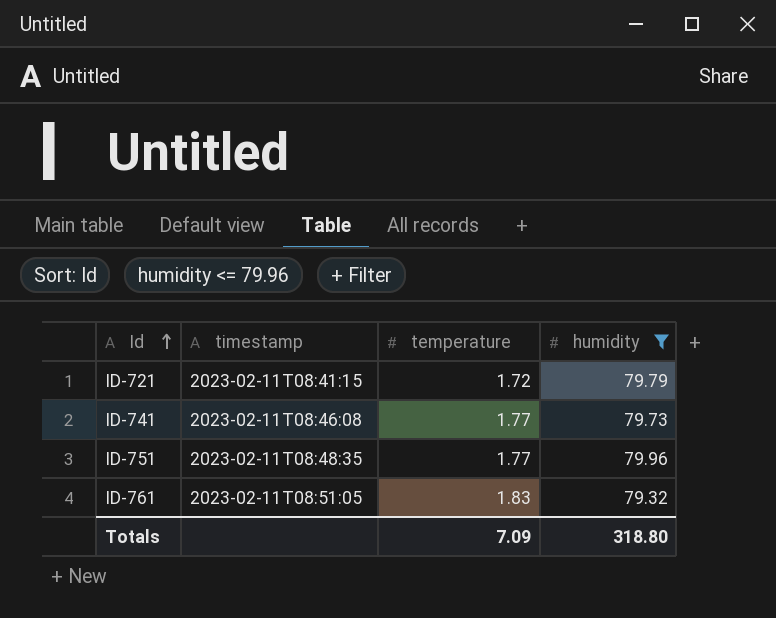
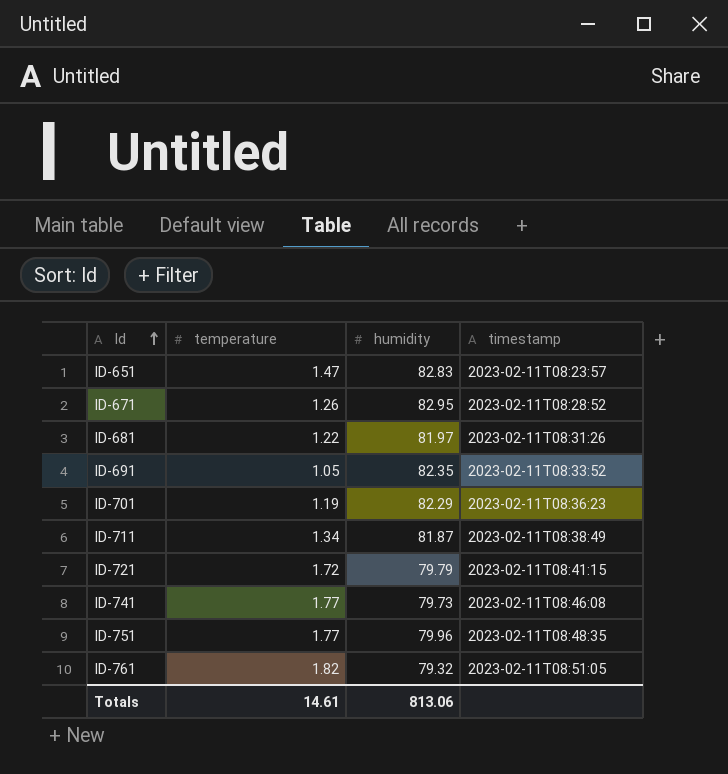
filter: humidity <= 79.96 -> none
column timestamp | position: 2 -> 4
ID-761 | temperature: 1.83 -> 1.82
Totals | temperature: 7.09 -> 14.61
Totals | humidity: 318.80 -> 813.06

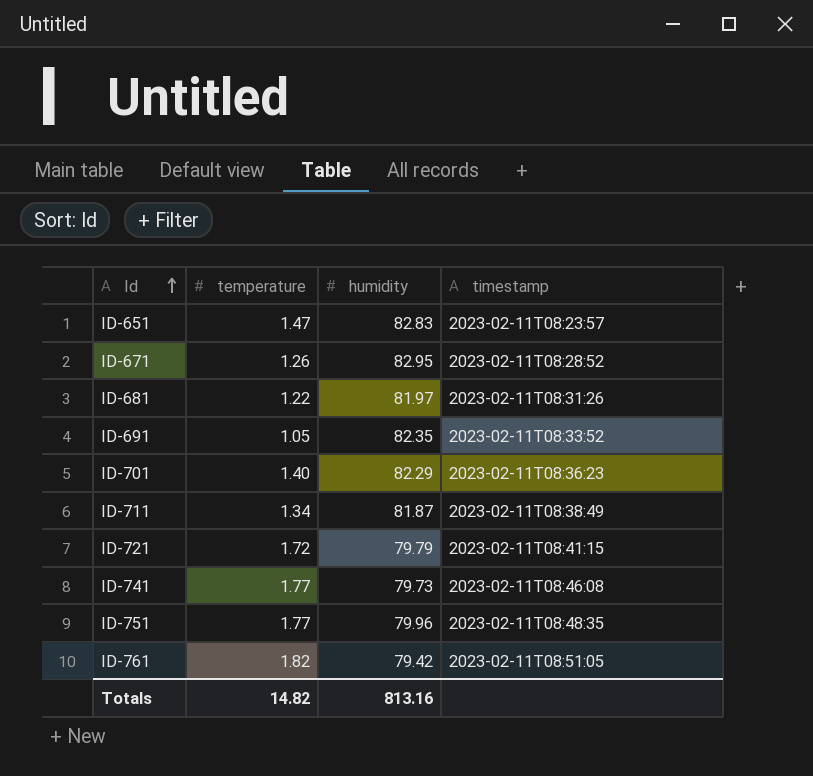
ID-701 | temperature: 1.19 -> 1.40
ID-761 | humidity: 79.32 -> 79.42
Totals | temperature: 14.61 -> 14.82
Totals | humidity: 813.06 -> 813.16

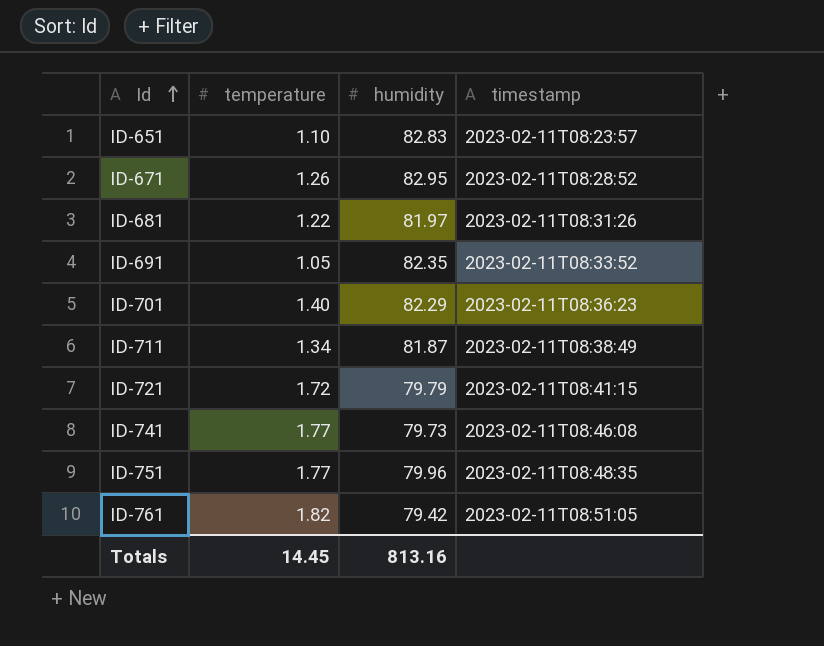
ID-651 | temperature: 1.47 -> 1.10
Totals | temperature: 14.82 -> 14.45

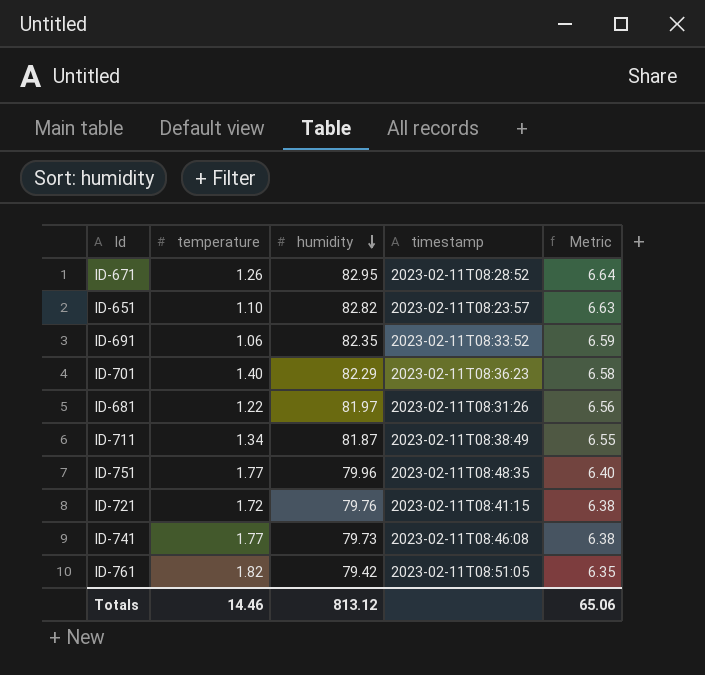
row order: Id ascending -> humidity descending
column Metric | formula: none -> [humidity] * 0.08
ID-651 | humidity: 82.83 -> 82.82
ID-691 | temperature: 1.05 -> 1.06
ID-721 | humidity: 79.79 -> 79.76
Totals | temperature: 14.45 -> 14.46
Totals | humidity: 813.16 -> 813.12

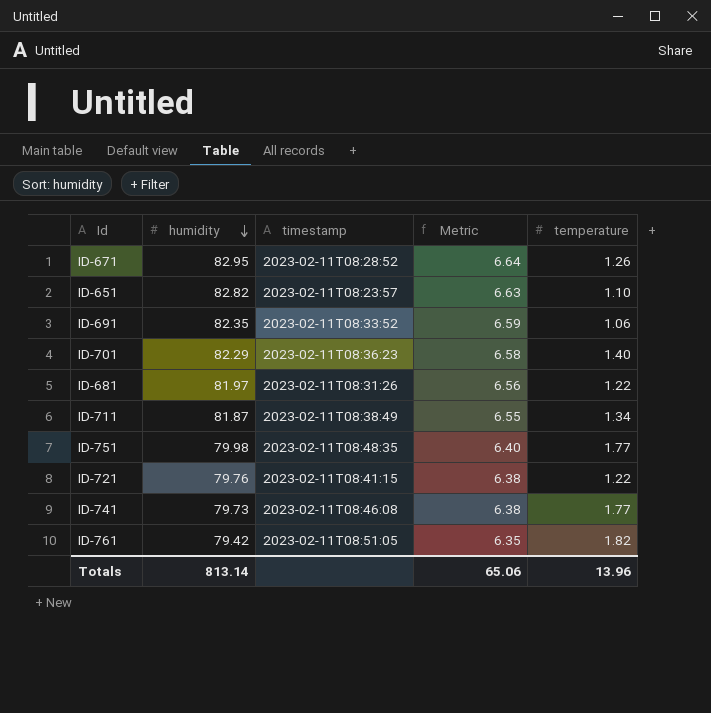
column temperature | position: 2 -> 5
ID-751 | humidity: 79.96 -> 79.98
ID-721 | temperature: 1.72 -> 1.22
Totals | humidity: 813.12 -> 813.14
Totals | temperature: 14.46 -> 13.96

